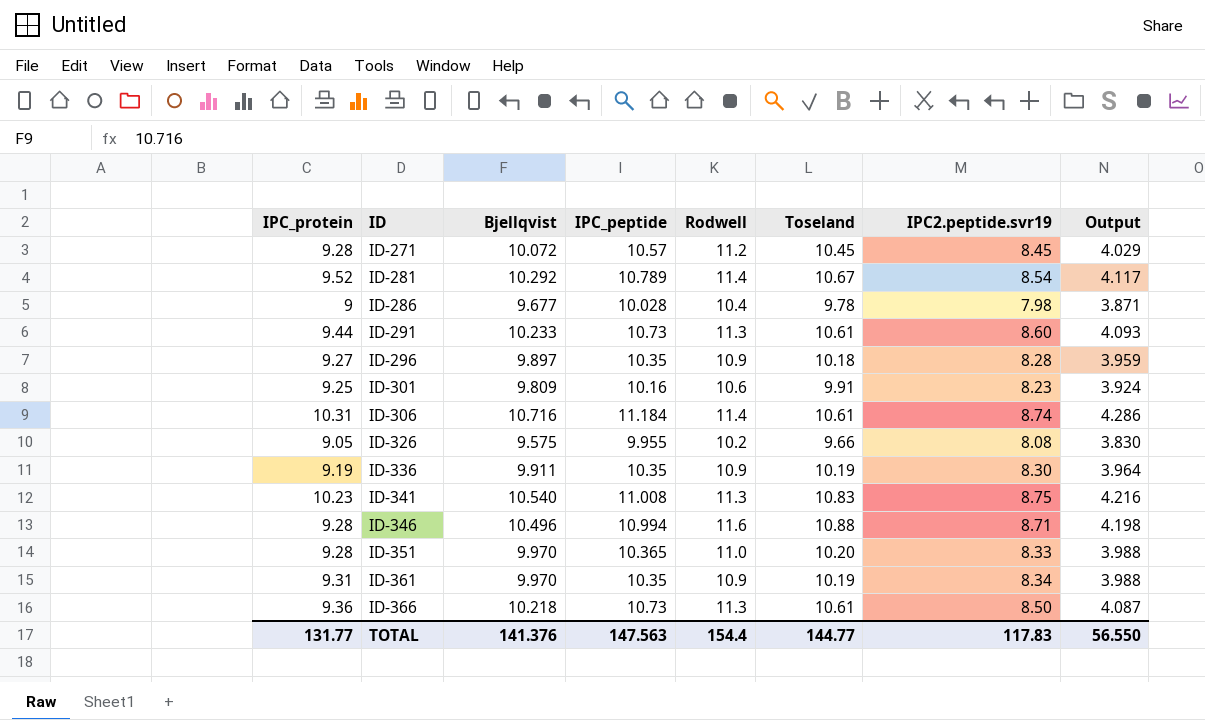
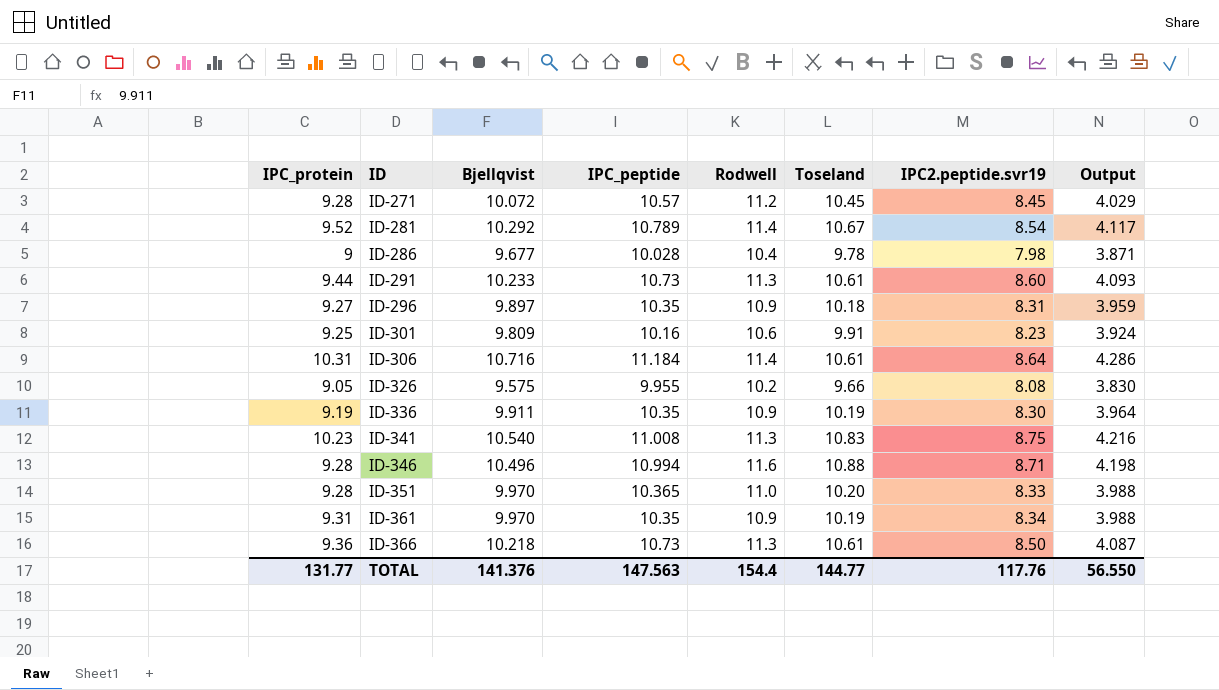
ID-296 | IPC2.peptide.svr19: 8.28 -> 8.31
ID-306 | IPC2.peptide.svr19: 8.74 -> 8.64
TOTAL | IPC2.peptide.svr19: 117.83 -> 117.76

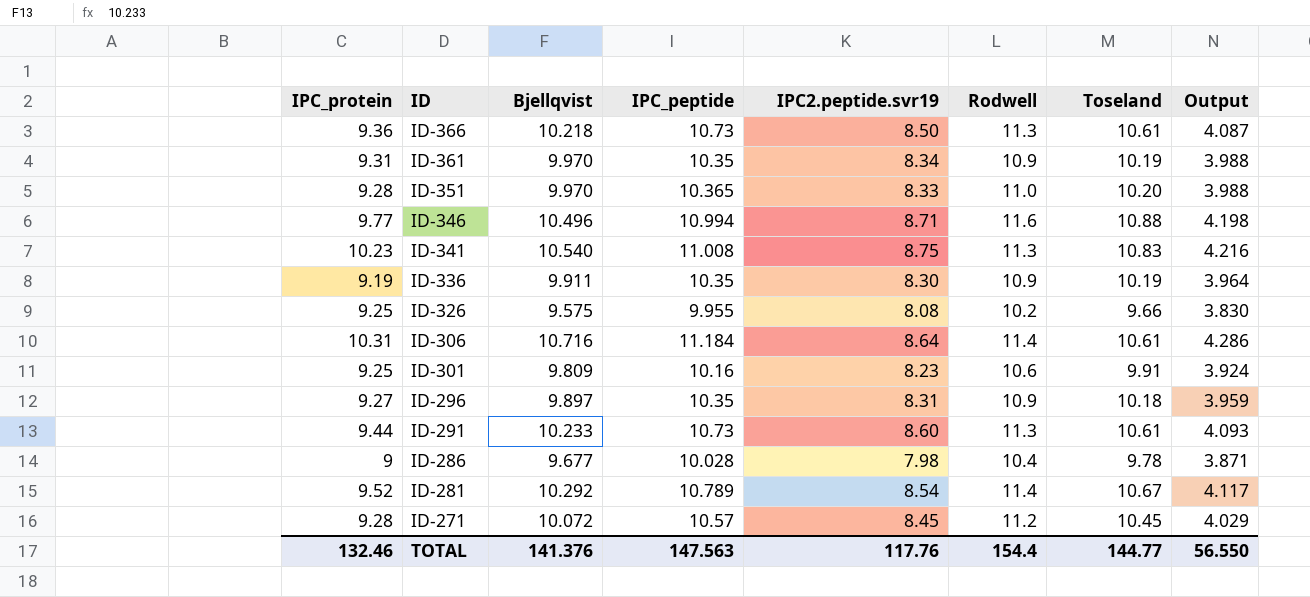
row order: ID ascending -> ID descending
column IPC2.peptide.svr19 | position: 7 -> 5
ID-346 | IPC_protein: 9.28 -> 9.77
ID-326 | IPC_protein: 9.05 -> 9.25
TOTAL | IPC_protein: 131.77 -> 132.46

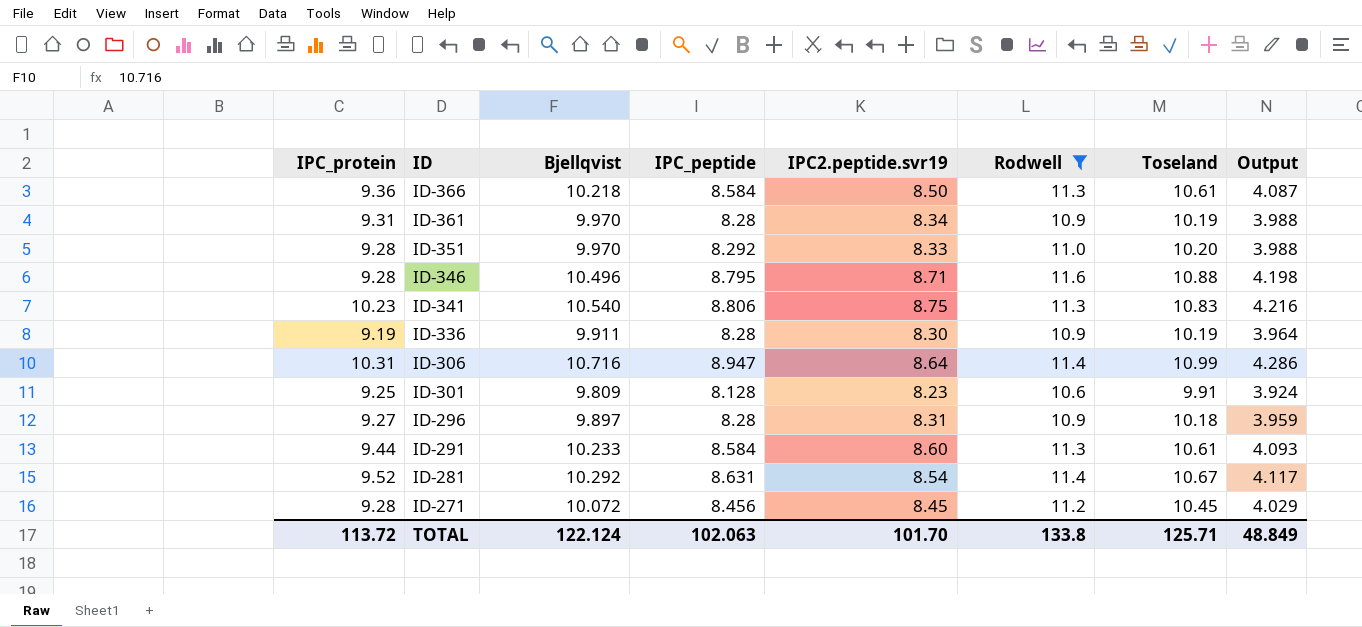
filter: none -> Rodwell >= 10.6
ID-366 | IPC_peptide: 10.73 -> 8.584
ID-361 | IPC_peptide: 10.35 -> 8.28
ID-351 | IPC_peptide: 10.365 -> 8.292
ID-346 | IPC_protein: 9.77 -> 9.28
ID-346 | IPC_peptide: 10.994 -> 8.795
ID-341 | IPC_peptide: 11.008 -> 8.806
ID-336 | IPC_peptide: 10.35 -> 8.28
ID-306 | IPC_peptide: 11.184 -> 8.947
ID-306 | Toseland: 10.61 -> 10.99
ID-301 | IPC_peptide: 10.16 -> 8.128
ID-296 | IPC_peptide: 10.35 -> 8.28
ID-291 | IPC_peptide: 10.73 -> 8.584
ID-281 | IPC_peptide: 10.789 -> 8.631
ID-271 | IPC_peptide: 10.57 -> 8.456
TOTAL | IPC_protein: 132.46 -> 113.72
TOTAL | Bjellqvist: 141.376 -> 122.124
TOTAL | IPC_peptide: 147.563 -> 102.063
TOTAL | IPC2.peptide.svr19: 117.76 -> 101.70
TOTAL | Rodwell: 154.4 -> 133.8
TOTAL | Toseland: 144.77 -> 125.71
TOTAL | Output: 56.550 -> 48.849

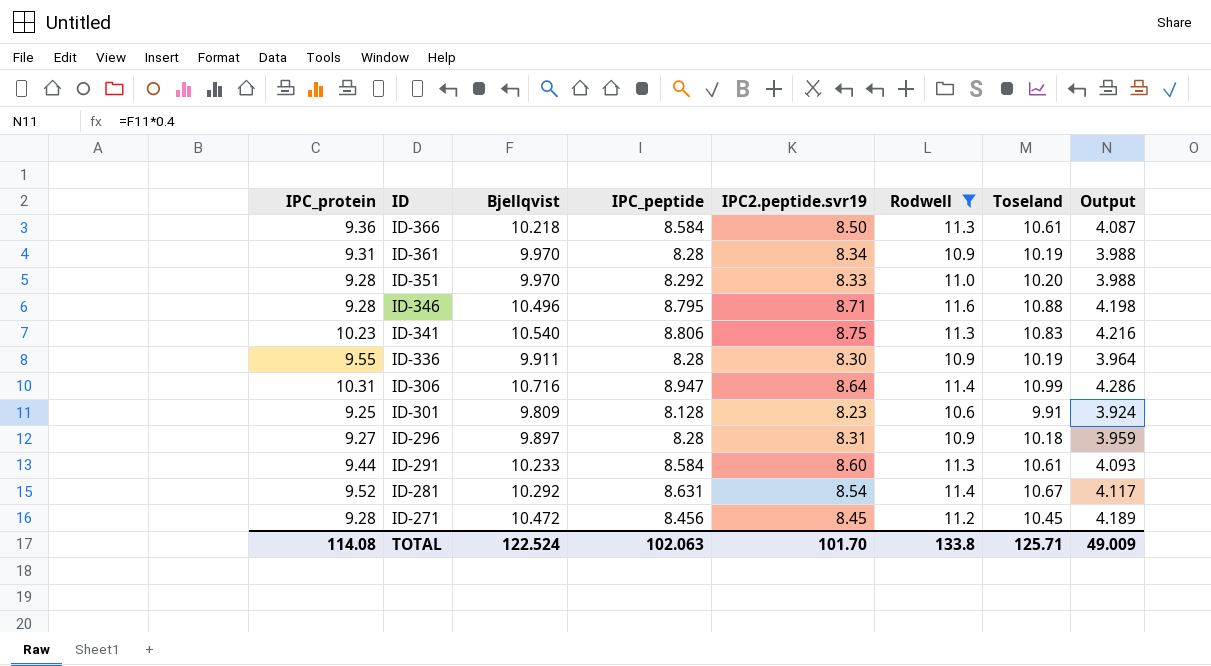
ID-336 | IPC_protein: 9.19 -> 9.55
ID-271 | Bjellqvist: 10.072 -> 10.472
ID-271 | Output: 4.029 -> 4.189
TOTAL | IPC_protein: 113.72 -> 114.08
TOTAL | Bjellqvist: 122.124 -> 122.524
TOTAL | Output: 48.849 -> 49.009

